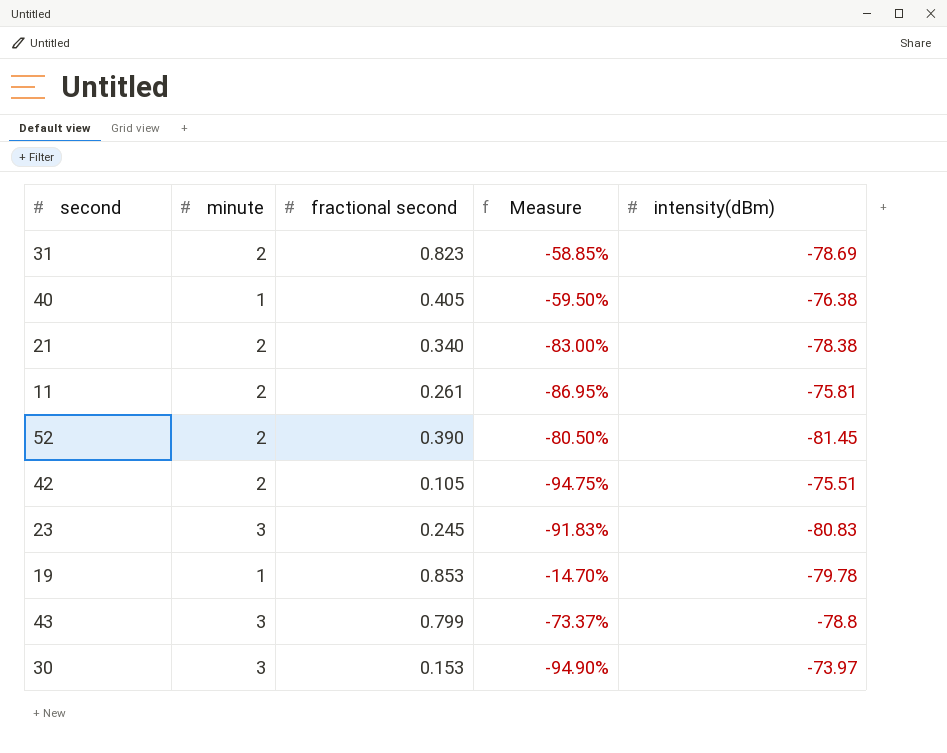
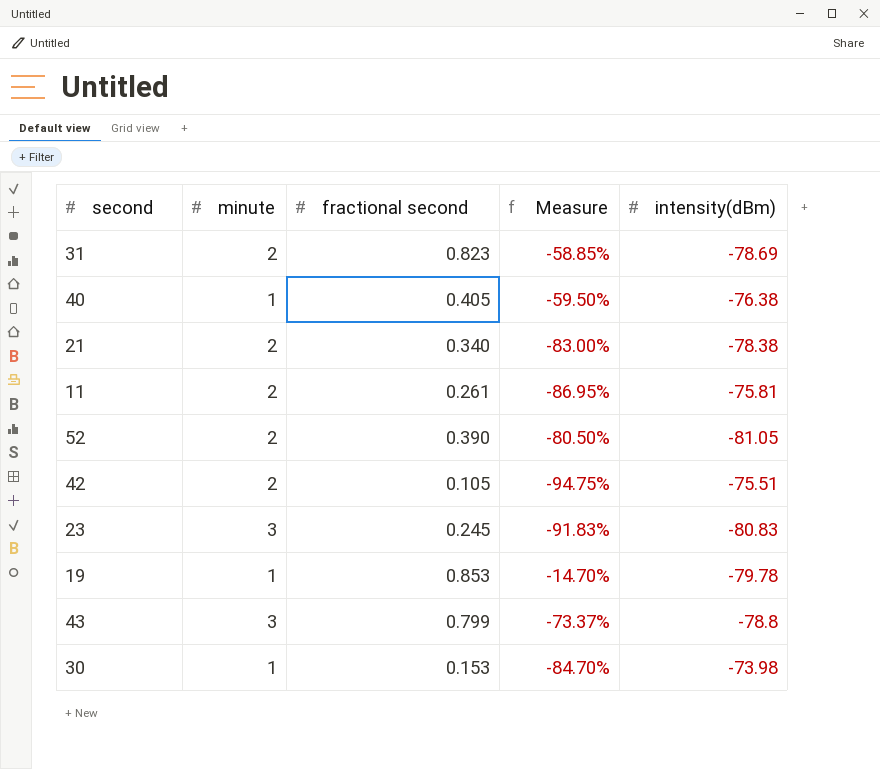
52 | intensity(dBm): -81.45 -> -81.05
30 | minute: 3 -> 1
30 | Measure: -94.90% -> -84.70%
30 | intensity(dBm): -73.97 -> -73.98

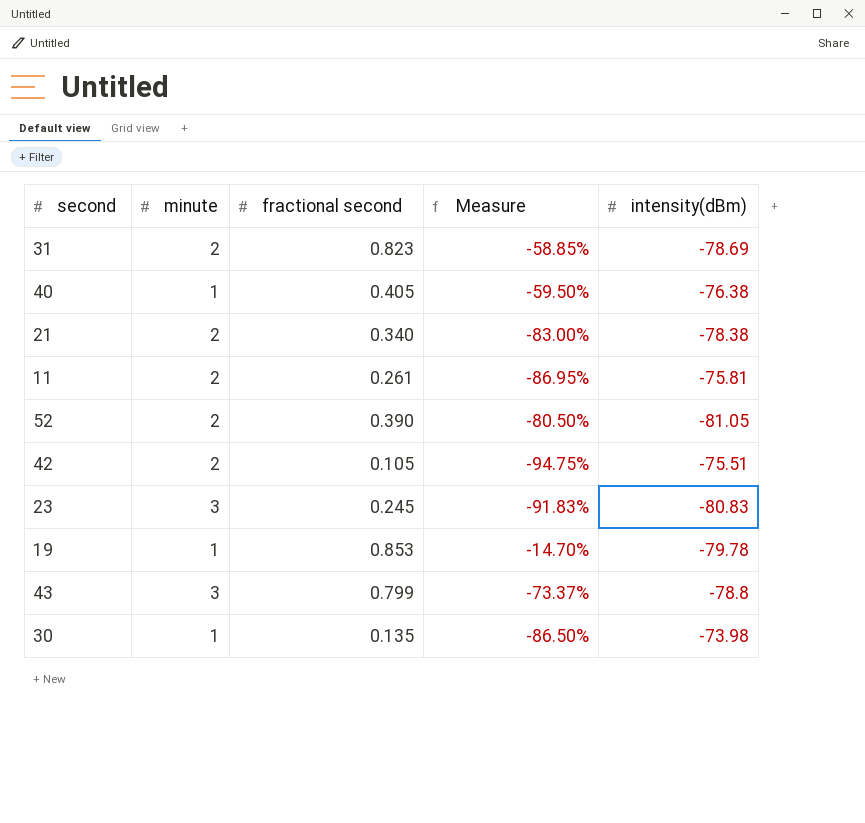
30 | fractional second: 0.153 -> 0.135
30 | Measure: -84.70% -> -86.50%

